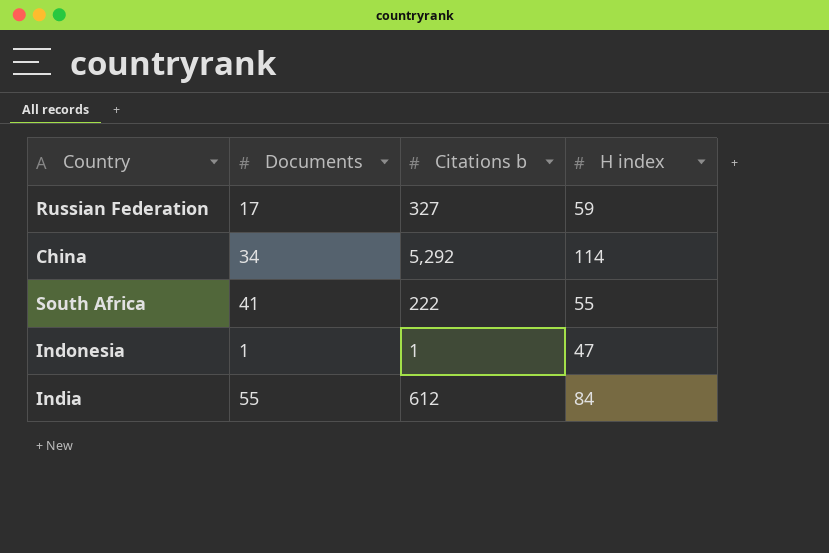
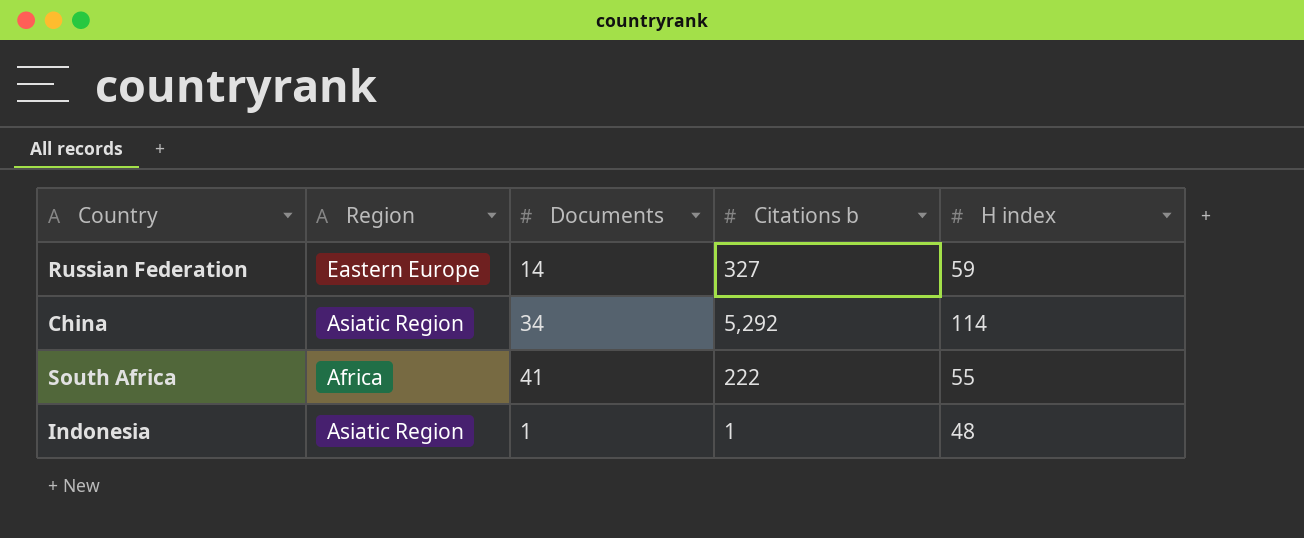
column Region | position: none -> 2
row India: 55 | 612 | 84 -> none
Russian Federation | Documents: 17 -> 14
Indonesia | H index: 47 -> 48

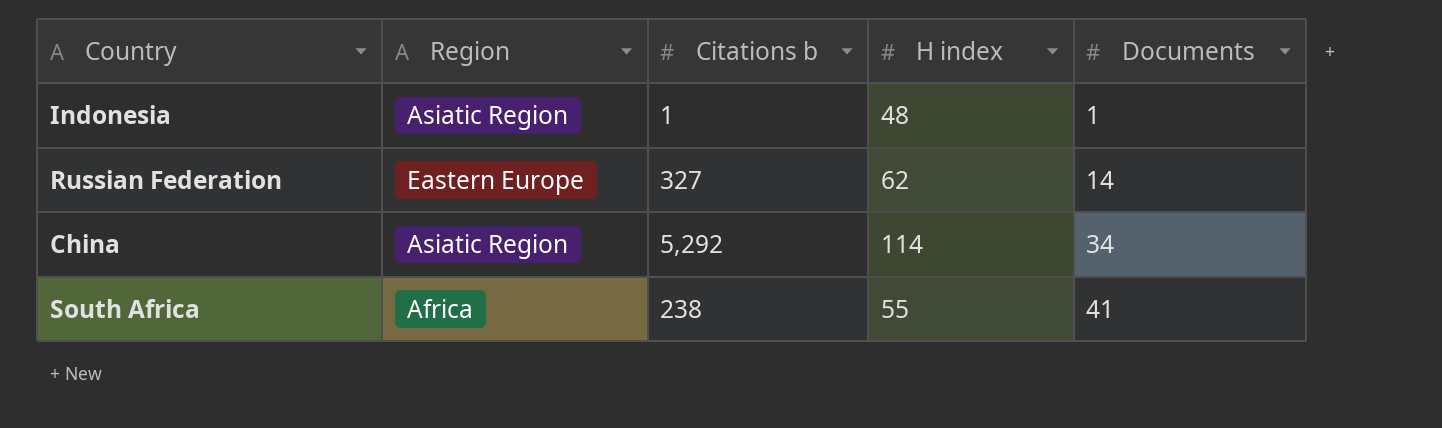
row order: none -> Documents ascending
column Documents | position: 3 -> 5
Russian Federation | H index: 59 -> 62
South Africa | Citations b: 222 -> 238

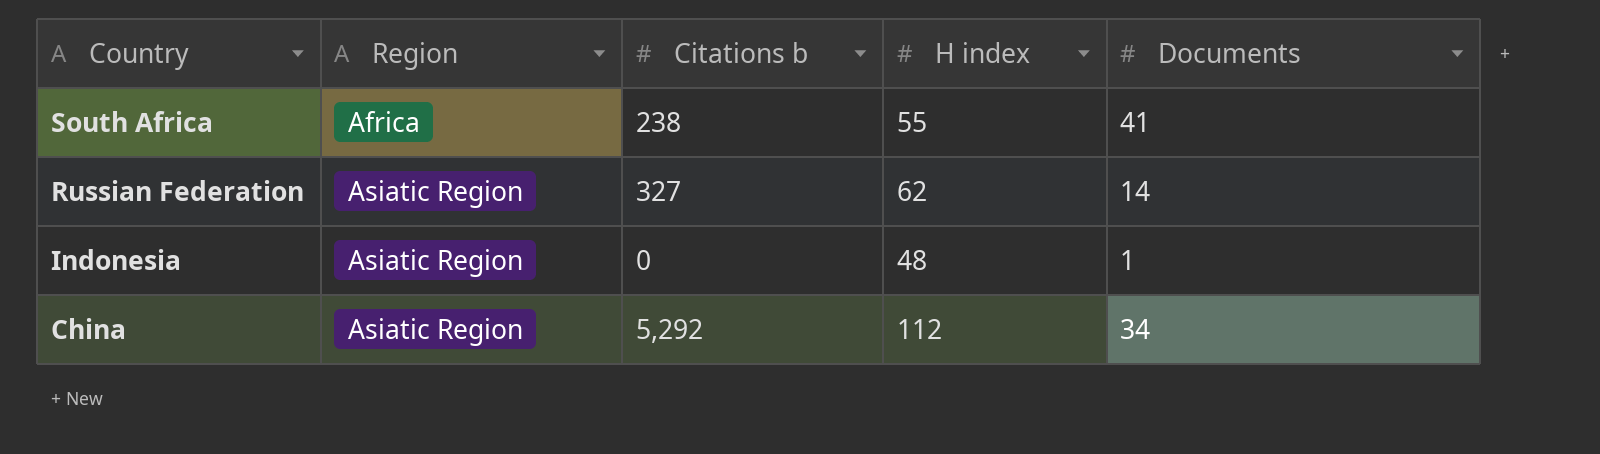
row order: Documents ascending -> Country descending
Russian Federation | Region: Eastern Europe -> Asiatic Region
Indonesia | Citations b: 1 -> 0
China | H index: 114 -> 112

